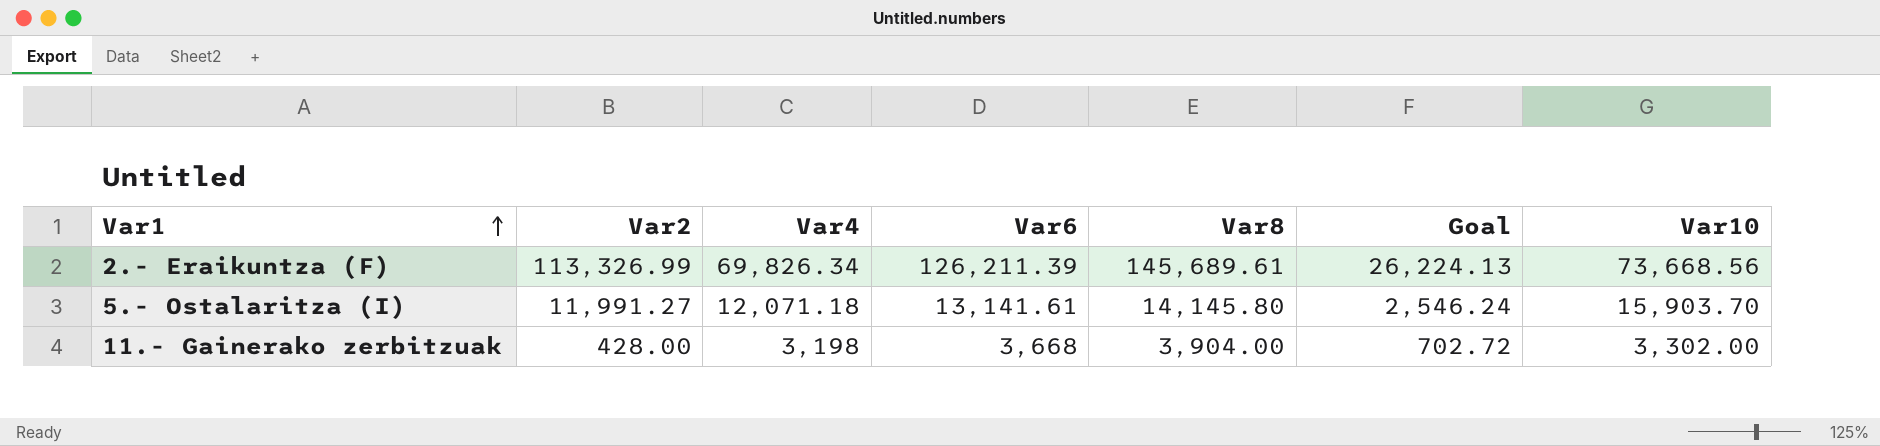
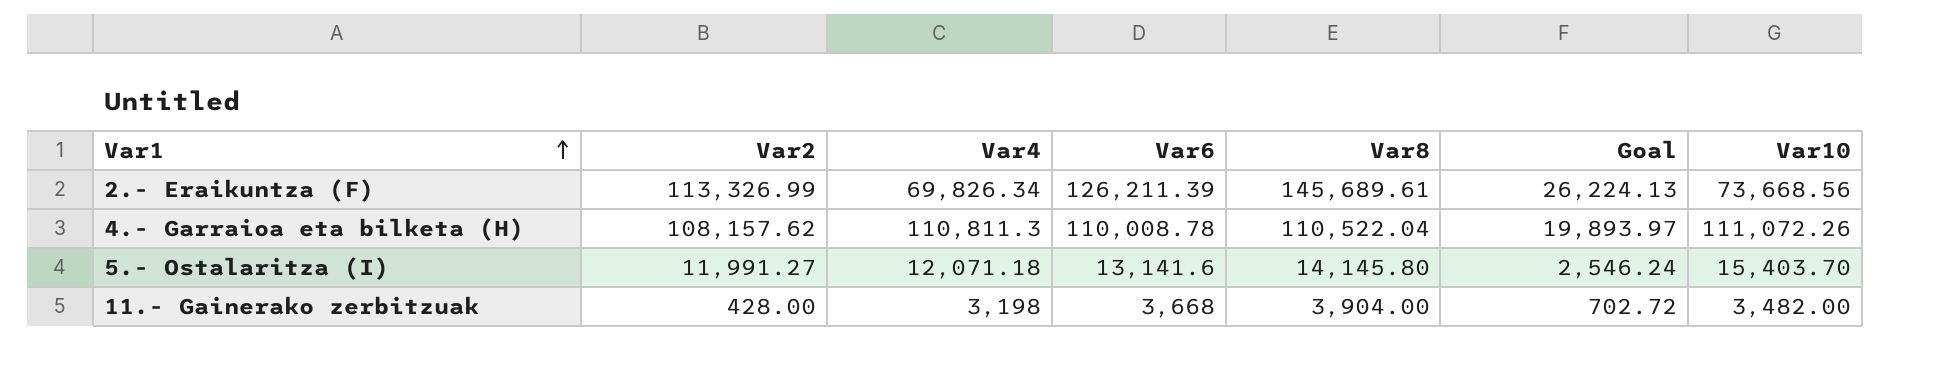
row 4.- Garraioa eta bilketa (H): none -> 108,157.62 | 110,811.3 | 110,008.78 | 110,522.04 | 19,893.97 | 111,072.26
5.- Ostalaritza (I) | Var6: 13,141.61 -> 13,141.6
5.- Ostalaritza (I) | Var10: 15,903.70 -> 15,403.70
11.- Gainerako zerbitzuak | Var10: 3,302.00 -> 3,482.00

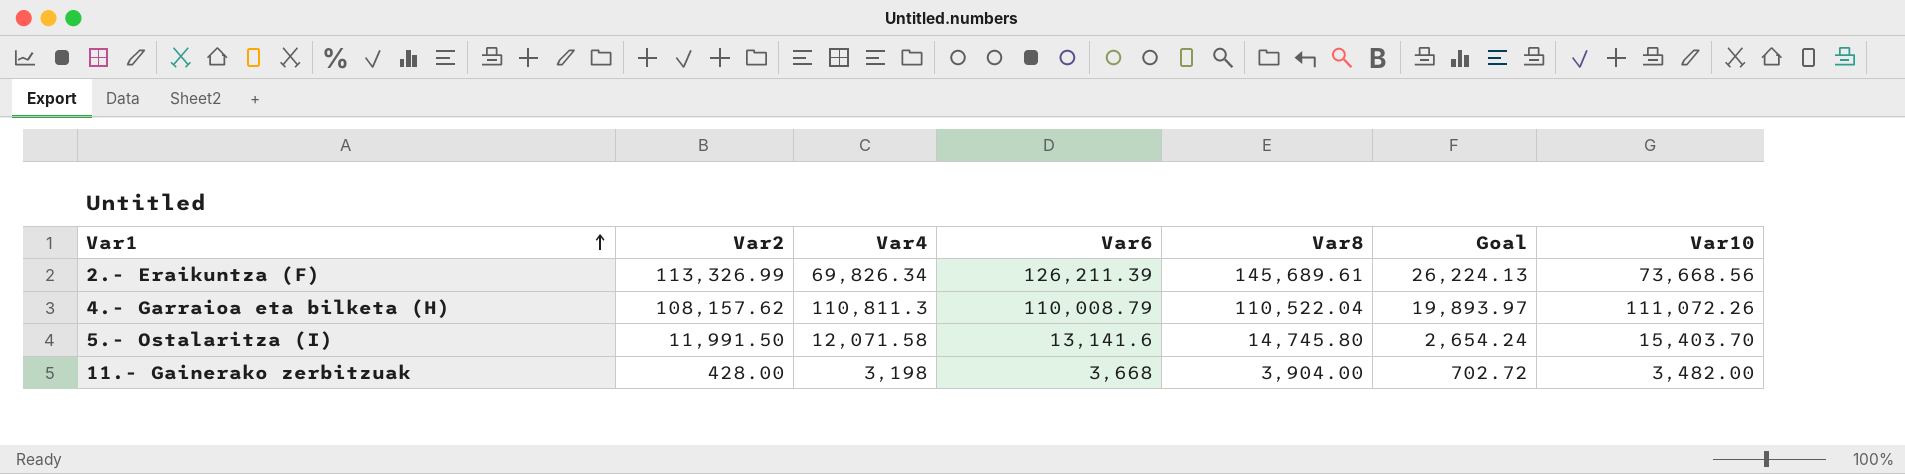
4.- Garraioa eta bilketa (H) | Var6: 110,008.78 -> 110,008.79
5.- Ostalaritza (I) | Var2: 11,991.27 -> 11,991.50
5.- Ostalaritza (I) | Var4: 12,071.18 -> 12,071.58
5.- Ostalaritza (I) | Var8: 14,145.80 -> 14,745.80
5.- Ostalaritza (I) | Goal: 2,546.24 -> 2,654.24

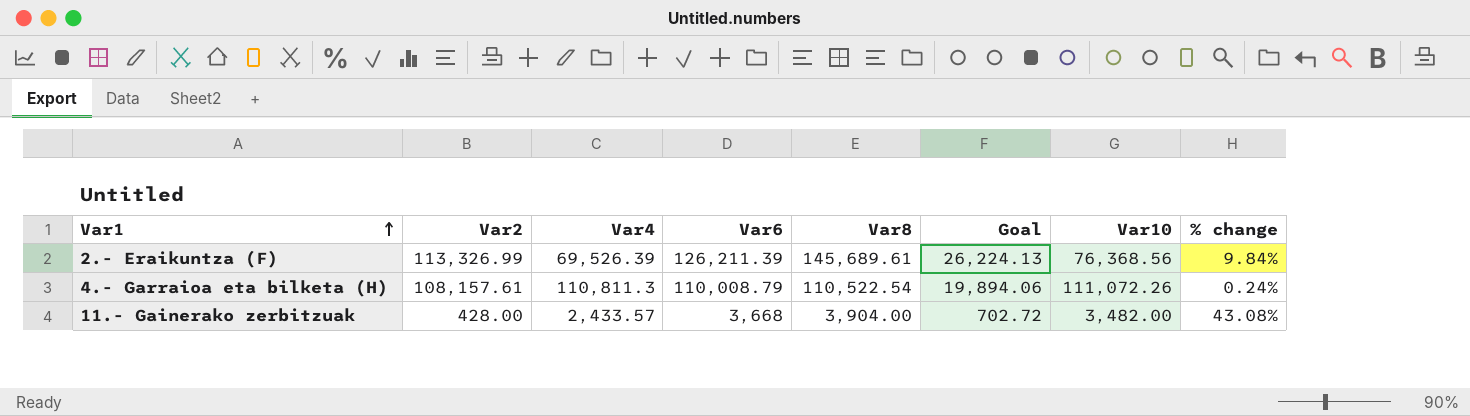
column % change | formula: none -> ([Var10] - [Var4]) / [Var4]
row 5.- Ostalaritza (I): 11,991.50 | 12,071.58 | 13,141.6 | 14,745.80 | 2,654.24 | 15,403.70 -> none
2.- Eraikuntza (F) | Var4: 69,826.34 -> 69,526.39
2.- Eraikuntza (F) | Var10: 73,668.56 -> 76,368.56
4.- Garraioa eta bilketa (H) | Var2: 108,157.62 -> 108,157.61
4.- Garraioa eta bilketa (H) | Var8: 110,522.04 -> 110,522.54
4.- Garraioa eta bilketa (H) | Goal: 19,893.97 -> 19,894.06
11.- Gainerako zerbitzuak | Var4: 3,198 -> 2,433.57

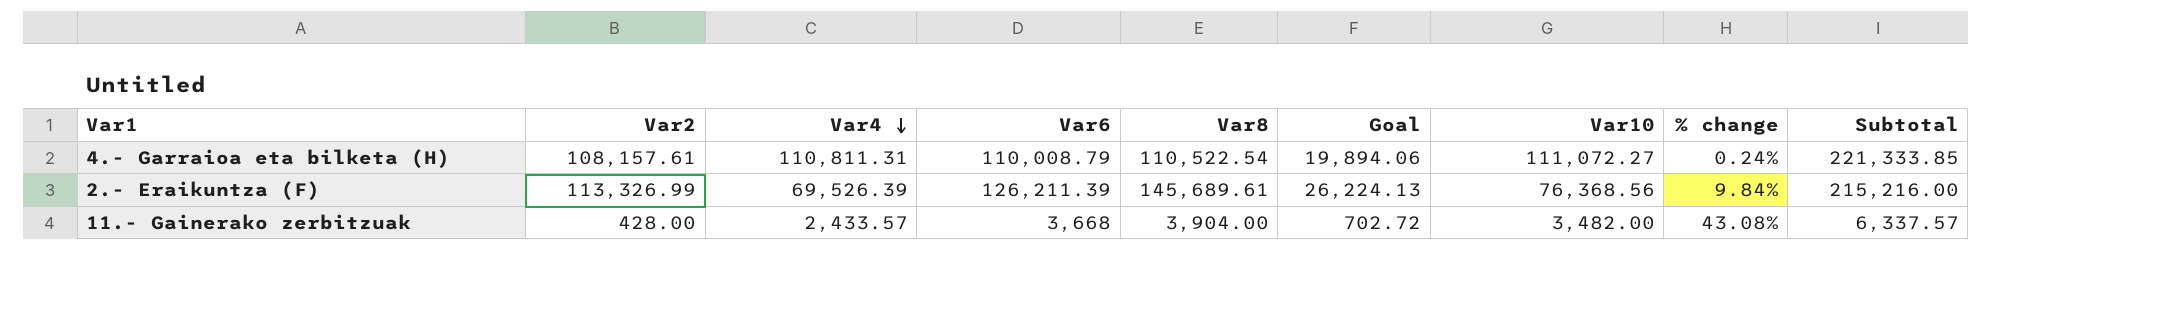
row order: Var1 ascending -> Var4 descending
column Subtotal | formula: none -> [Var4] + [Var8]
4.- Garraioa eta bilketa (H) | Var4: 110,811.3 -> 110,811.31
4.- Garraioa eta bilketa (H) | Var10: 111,072.26 -> 111,072.27

